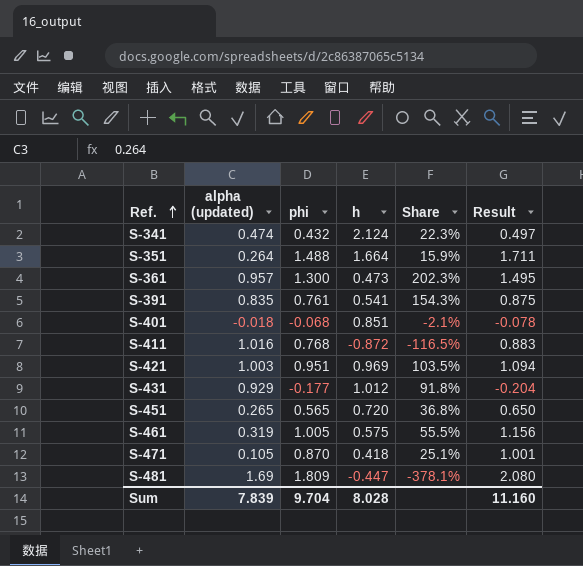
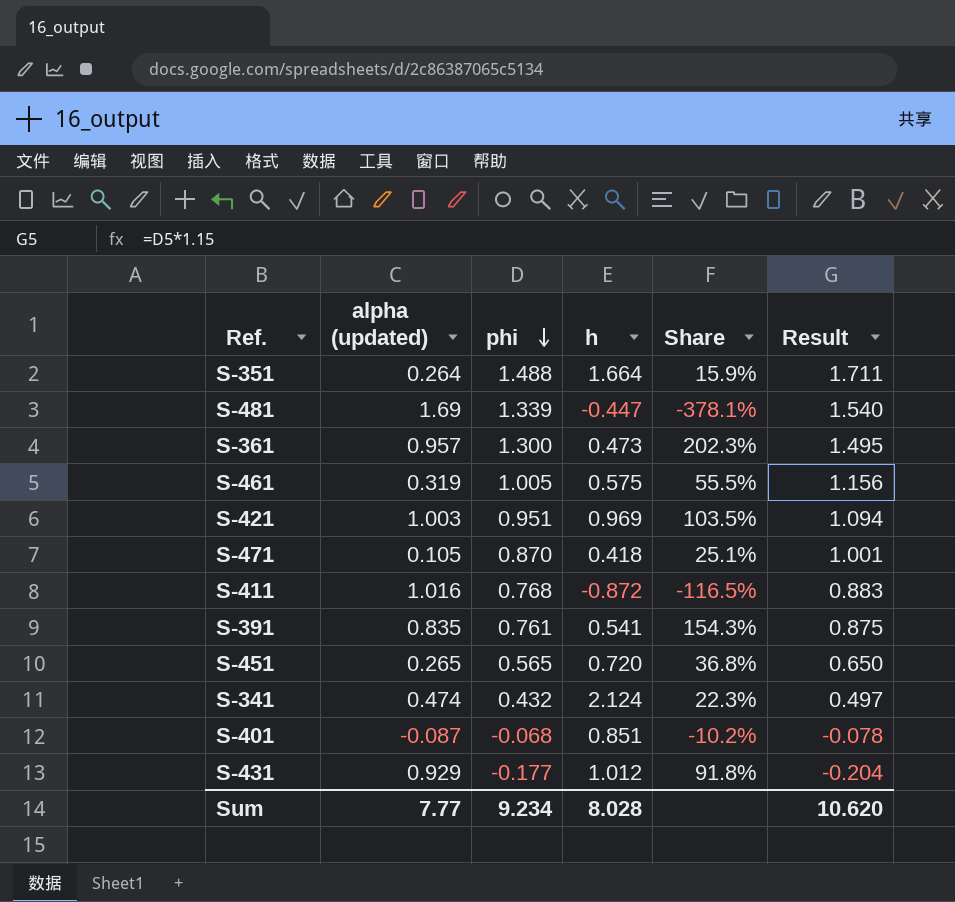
row order: Ref. ascending -> phi descending
S-481 | phi: 1.809 -> 1.339
S-481 | Result: 2.080 -> 1.540
S-401 | alpha (updated): -0.018 -> -0.087
S-401 | Share: -2.1% -> -10.2%
Sum | alpha (updated): 7.839 -> 7.77
Sum | phi: 9.704 -> 9.234
Sum | Result: 11.160 -> 10.620

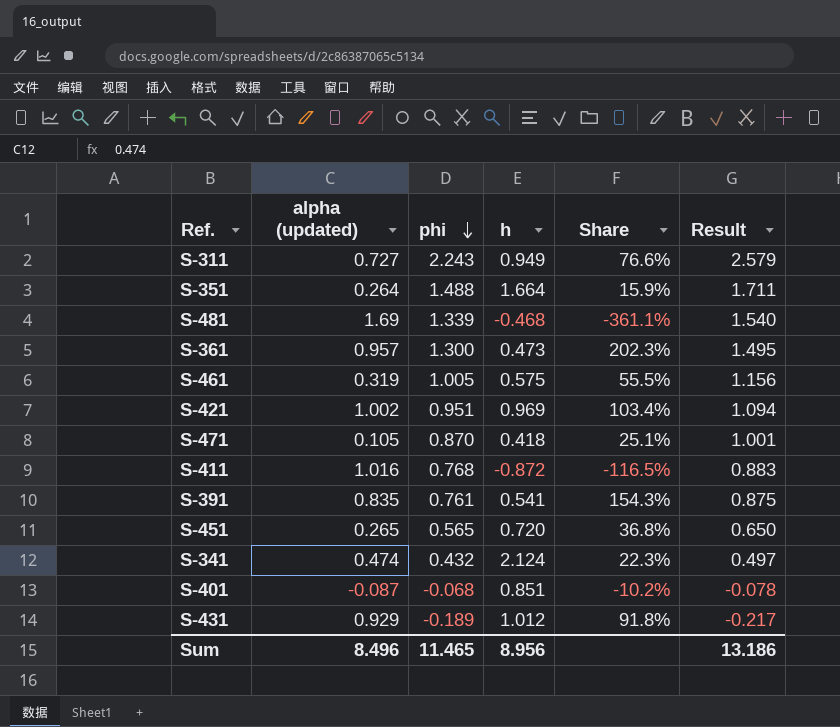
row S-311: none -> 0.727 | 2.243 | 0.949 | 76.6% | 2.579
S-481 | h: -0.447 -> -0.468
S-481 | Share: -378.1% -> -361.1%
S-421 | alpha (updated): 1.003 -> 1.002
S-421 | Share: 103.5% -> 103.4%
S-431 | phi: -0.177 -> -0.189
S-431 | Result: -0.204 -> -0.217
Sum | alpha (updated): 7.77 -> 8.496
Sum | phi: 9.234 -> 11.465
Sum | h: 8.028 -> 8.956
Sum | Result: 10.620 -> 13.186

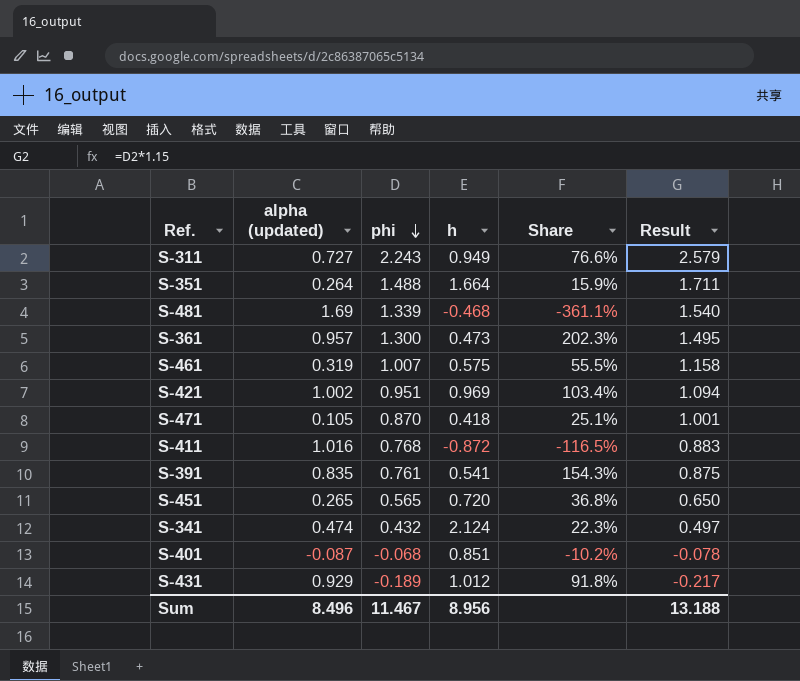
S-461 | phi: 1.005 -> 1.007
S-461 | Result: 1.156 -> 1.158
Sum | phi: 11.465 -> 11.467
Sum | Result: 13.186 -> 13.188

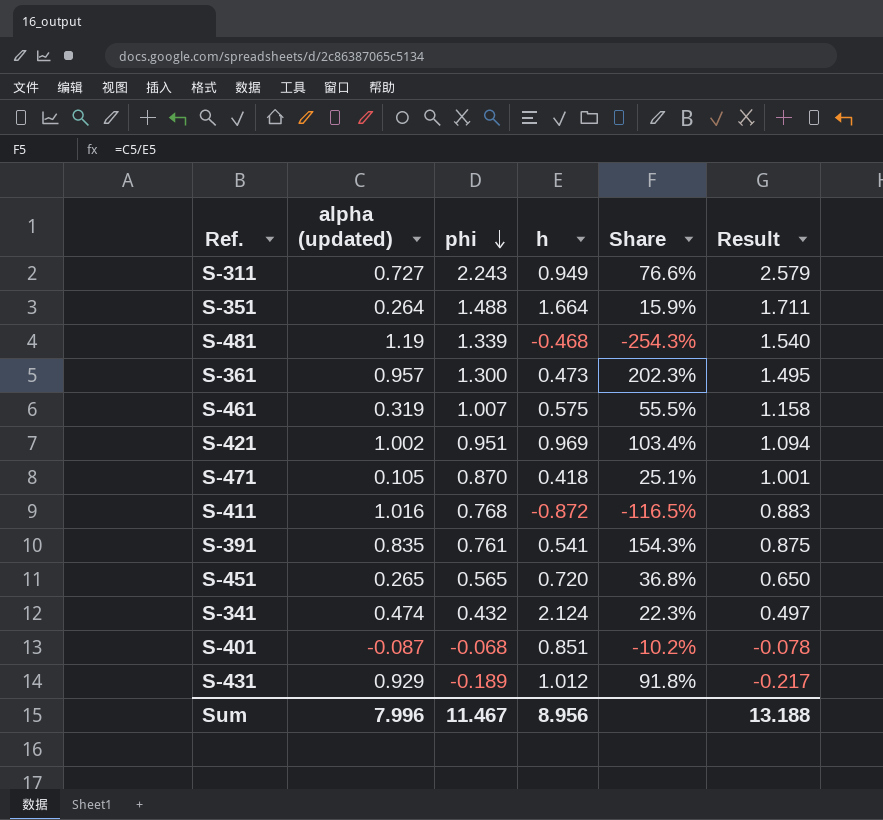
S-481 | alpha (updated): 1.69 -> 1.19
S-481 | Share: -361.1% -> -254.3%
Sum | alpha (updated): 8.496 -> 7.996

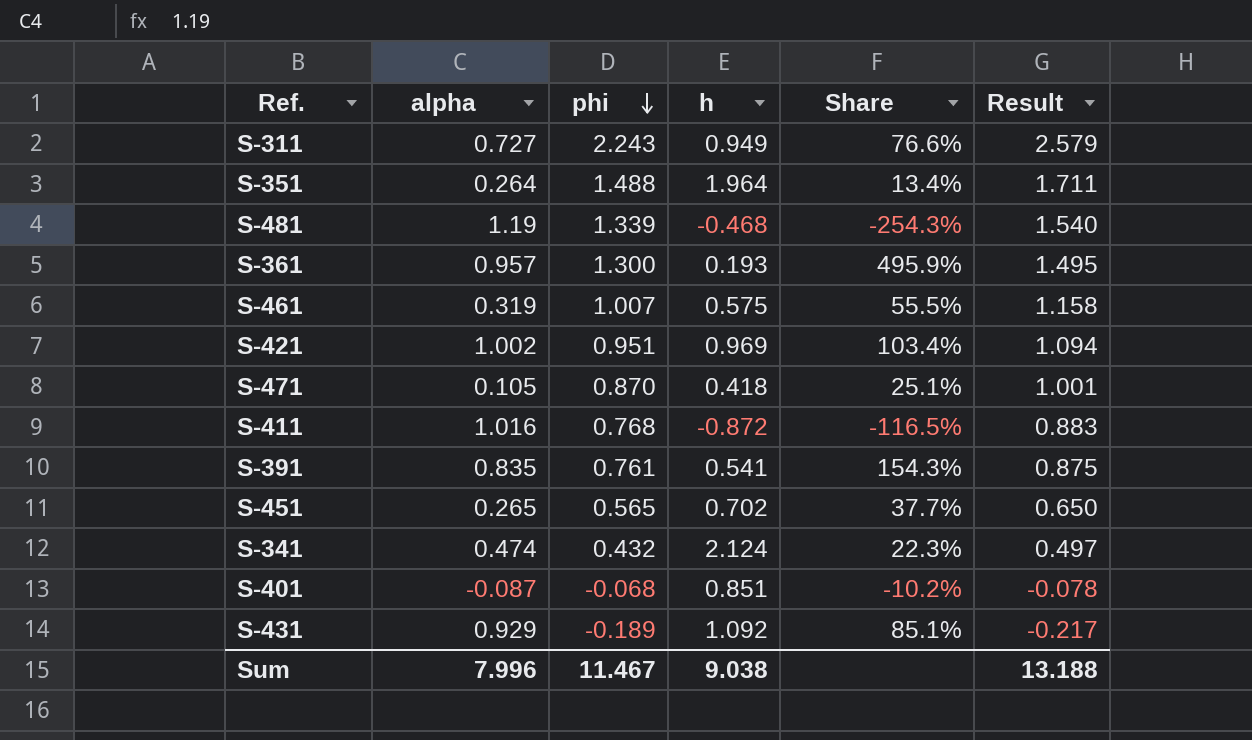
column name: alpha (updated) -> alpha
S-351 | h: 1.664 -> 1.964
S-351 | Share: 15.9% -> 13.4%
S-361 | h: 0.473 -> 0.193
S-361 | Share: 202.3% -> 495.9%
S-451 | h: 0.720 -> 0.702
S-451 | Share: 36.8% -> 37.7%
S-431 | h: 1.012 -> 1.092
S-431 | Share: 91.8% -> 85.1%
Sum | h: 8.956 -> 9.038

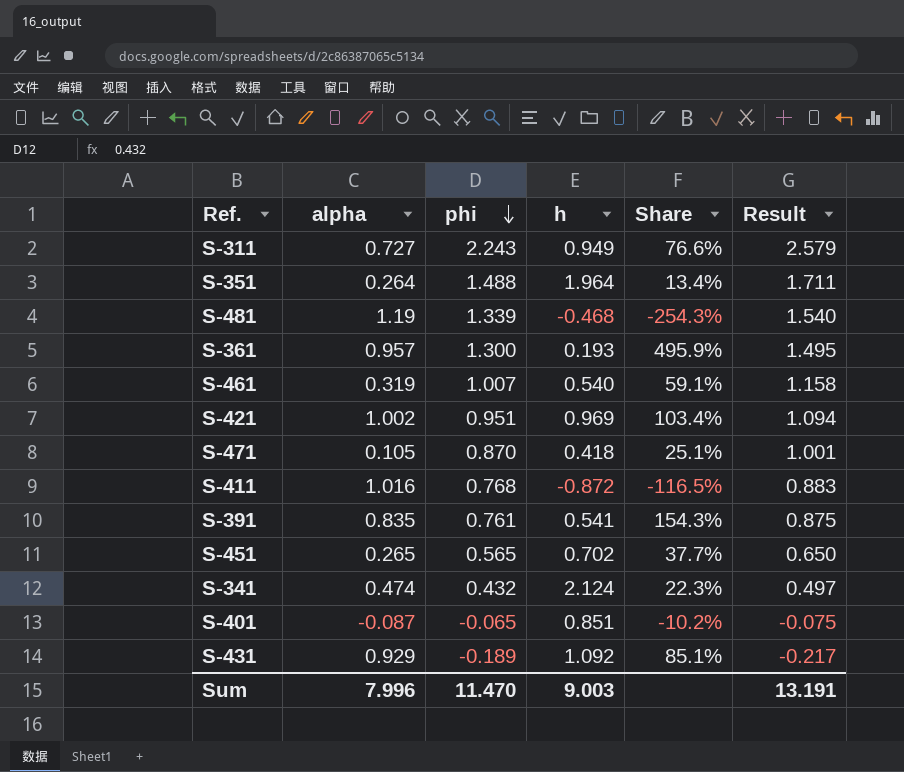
S-461 | h: 0.575 -> 0.540
S-461 | Share: 55.5% -> 59.1%
S-401 | phi: -0.068 -> -0.065
S-401 | Result: -0.078 -> -0.075
Sum | phi: 11.467 -> 11.470
Sum | h: 9.038 -> 9.003
Sum | Result: 13.188 -> 13.191

